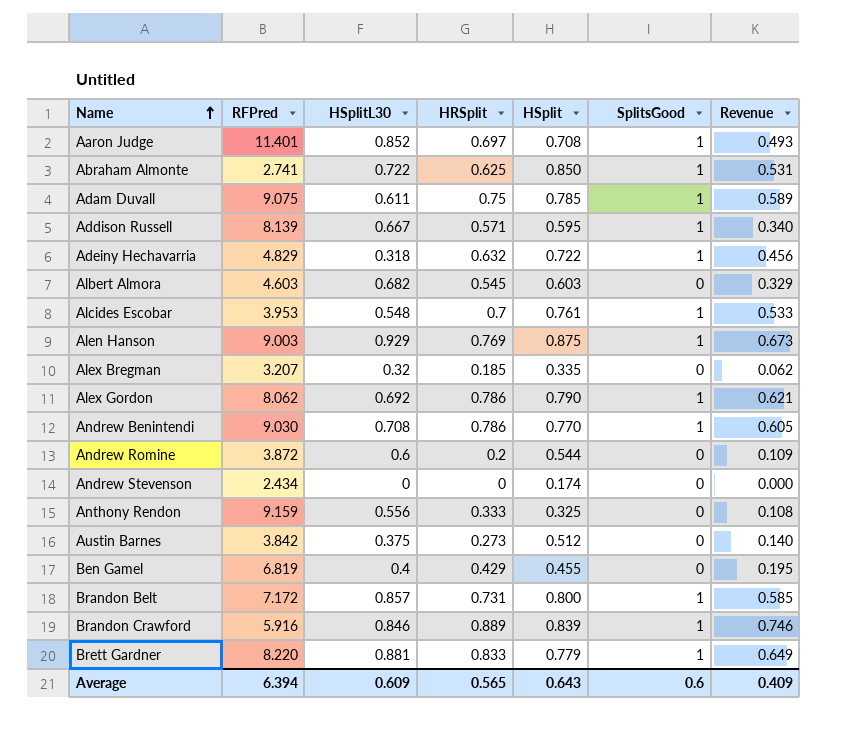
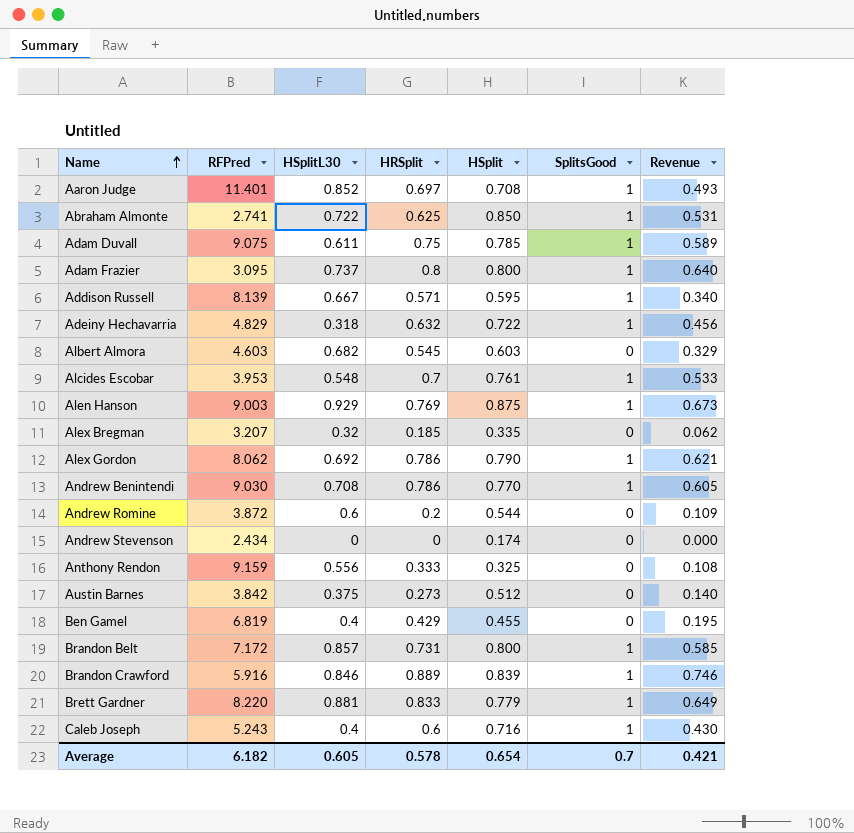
row Adam Frazier: none -> 3.095 | 0.737 | 0.8 | 0.800 | 1 | 0.640
row Caleb Joseph: none -> 5.243 | 0.4 | 0.6 | 0.716 | 1 | 0.430
Average | RFPred: 6.394 -> 6.182
Average | HSplitL30: 0.609 -> 0.605
Average | HRSplit: 0.565 -> 0.578
Average | HSplit: 0.643 -> 0.654
Average | SplitsGood: 0.6 -> 0.7
Average | Revenue: 0.409 -> 0.421

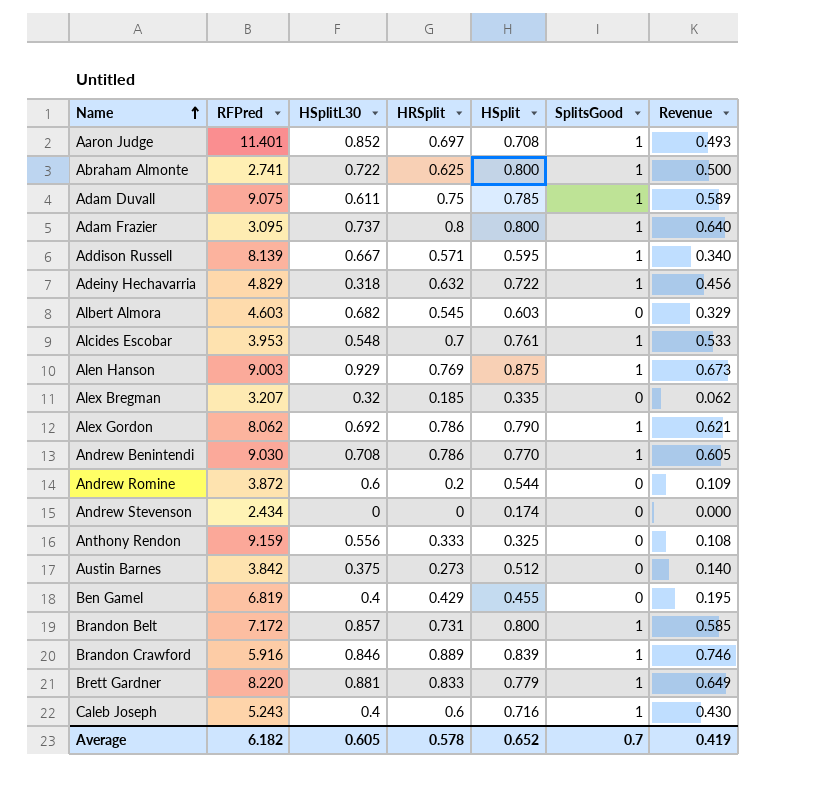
Abraham Almonte | HSplit: 0.850 -> 0.800
Abraham Almonte | Revenue: 0.531 -> 0.500
Average | HSplit: 0.654 -> 0.652
Average | Revenue: 0.421 -> 0.419

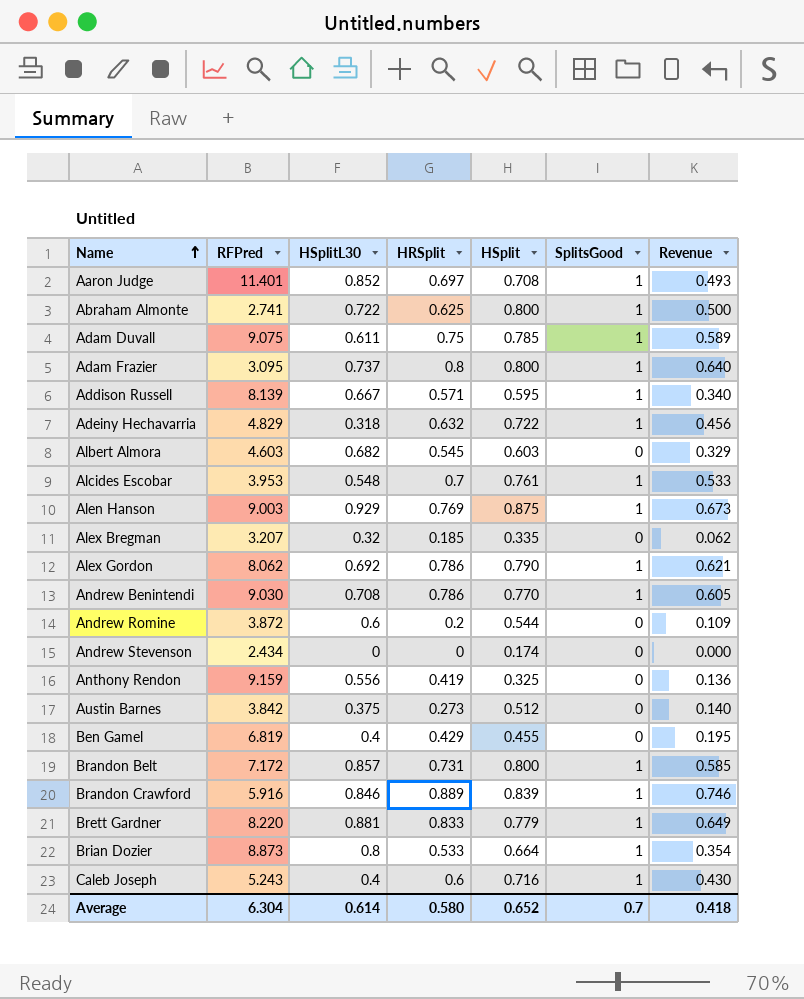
Anthony Rendon | HRSplit: 0.333 -> 0.419
Anthony Rendon | Revenue: 0.108 -> 0.136
row Brian Dozier: none -> 8.873 | 0.8 | 0.533 | 0.664 | 1 | 0.354
Average | RFPred: 6.182 -> 6.304
Average | HSplitL30: 0.605 -> 0.614
Average | HRSplit: 0.578 -> 0.580
Average | Revenue: 0.419 -> 0.418

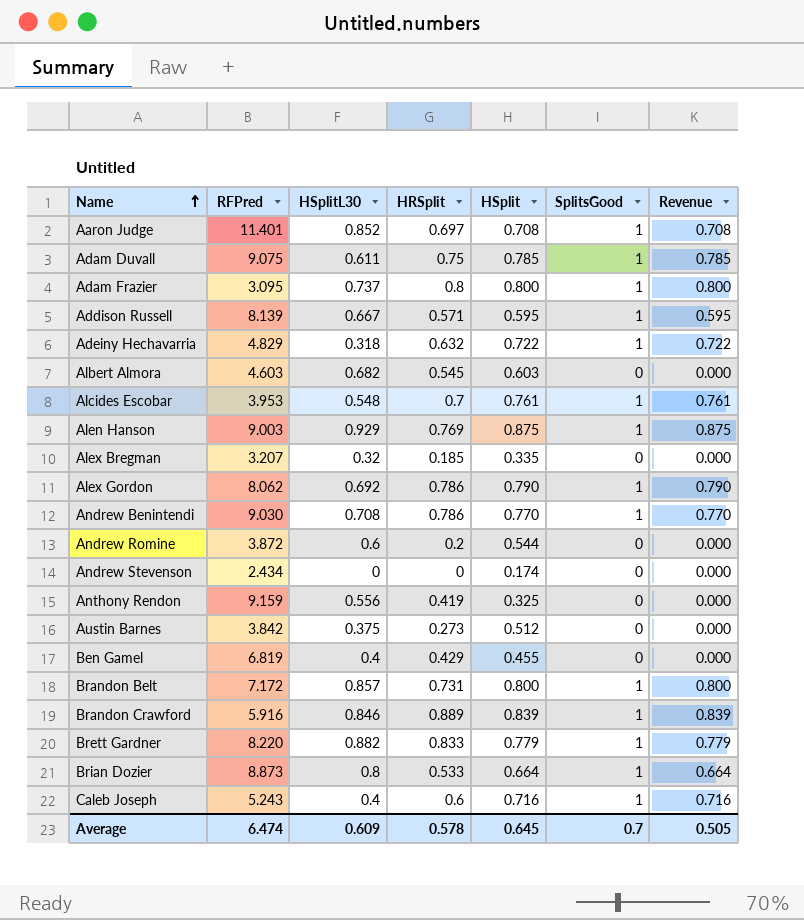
column Revenue | formula: [HRSplit] * [HSplit] -> [HSplit] * [SplitsGood]
row Abraham Almonte: 2.741 | 0.722 | 0.625 | 0.800 | 1 | 0.500 -> none
Brett Gardner | HSplitL30: 0.881 -> 0.882
Average | RFPred: 6.304 -> 6.474
Average | HSplitL30: 0.614 -> 0.609
Average | HRSplit: 0.580 -> 0.578
Average | HSplit: 0.652 -> 0.645
Average | Revenue: 0.418 -> 0.505

